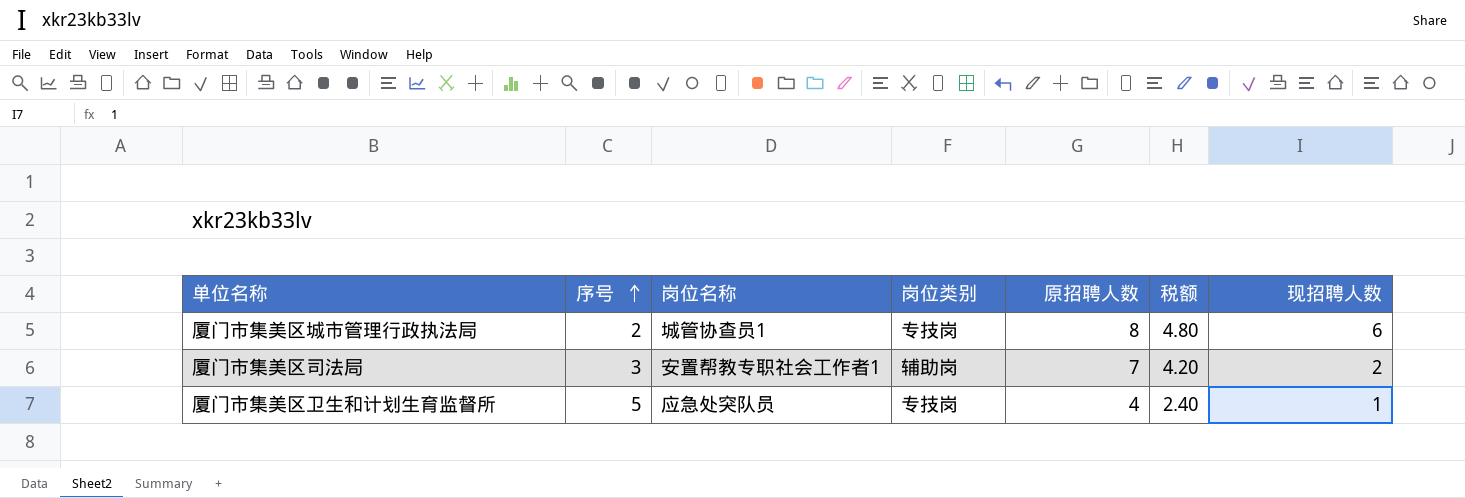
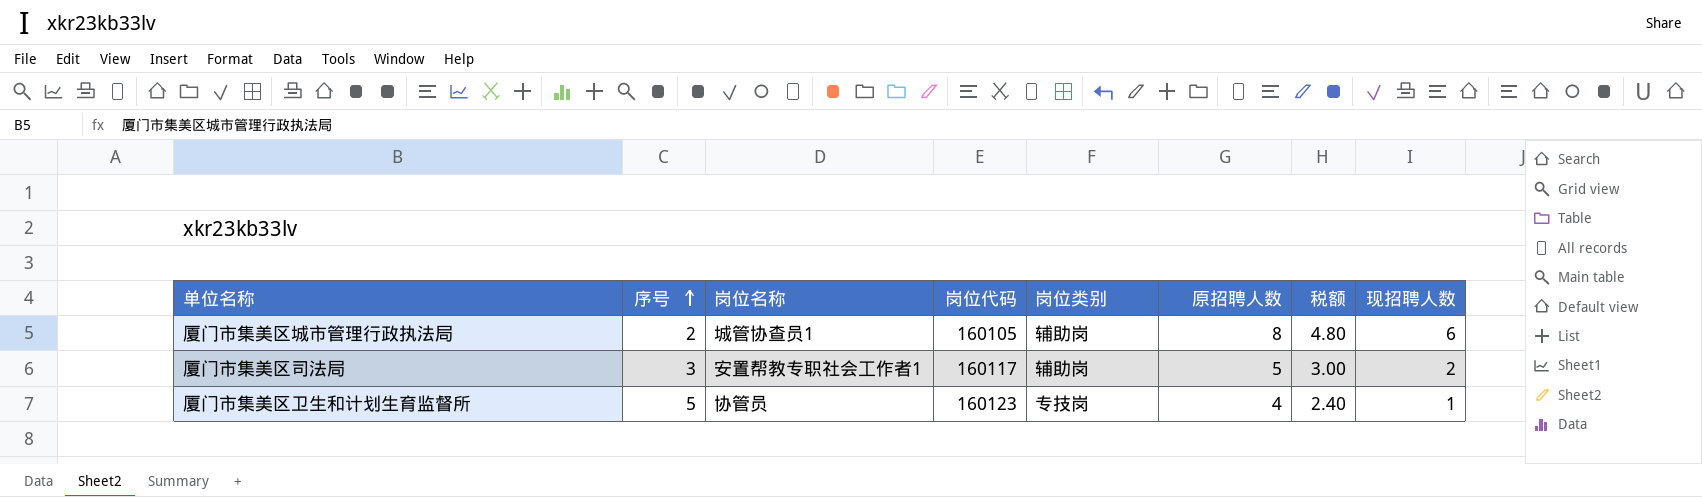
column 岗位代码 | position: none -> 4
厦门市集美区城市管理行政执法局 | 岗位类别: 专技岗 -> 辅助岗
厦门市集美区司法局 | 原招聘人数: 7 -> 5
厦门市集美区司法局 | 税额: 4.20 -> 3.00
厦门市集美区卫生和计划生育监督所 | 岗位名称: 应急处突队员 -> 协管员

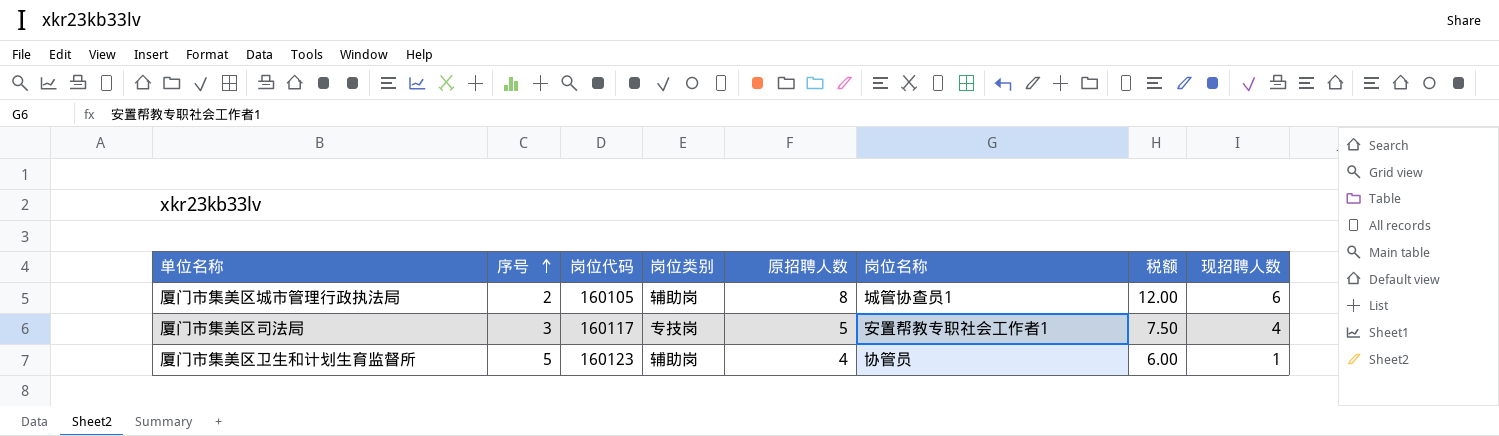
column 岗位名称 | position: 3 -> 6
column 税额 | formula: [原招聘人数] * 0.6 -> [原招聘人数] * 1.5
厦门市集美区司法局 | 岗位类别: 辅助岗 -> 专技岗
厦门市集美区司法局 | 现招聘人数: 2 -> 4
厦门市集美区卫生和计划生育监督所 | 岗位类别: 专技岗 -> 辅助岗

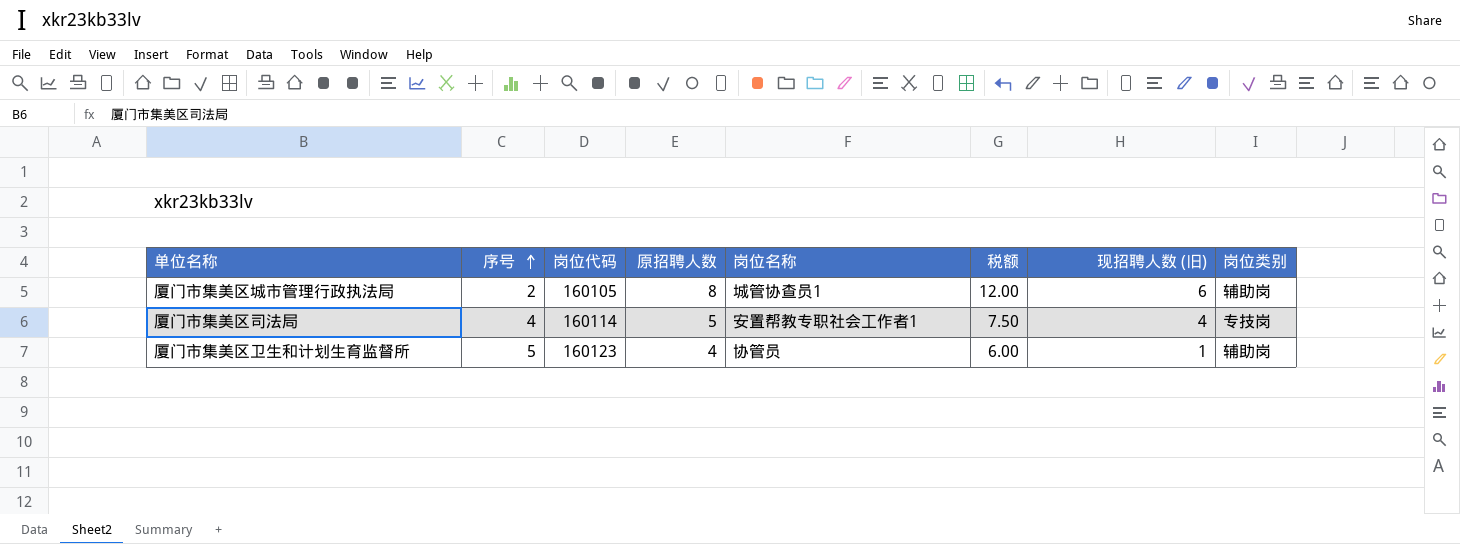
column name: 现招聘人数 -> 现招聘人数 (旧)
column 岗位类别 | position: 4 -> 8
厦门市集美区司法局 | 序号: 3 -> 4
厦门市集美区司法局 | 岗位代码: 160117 -> 160114

